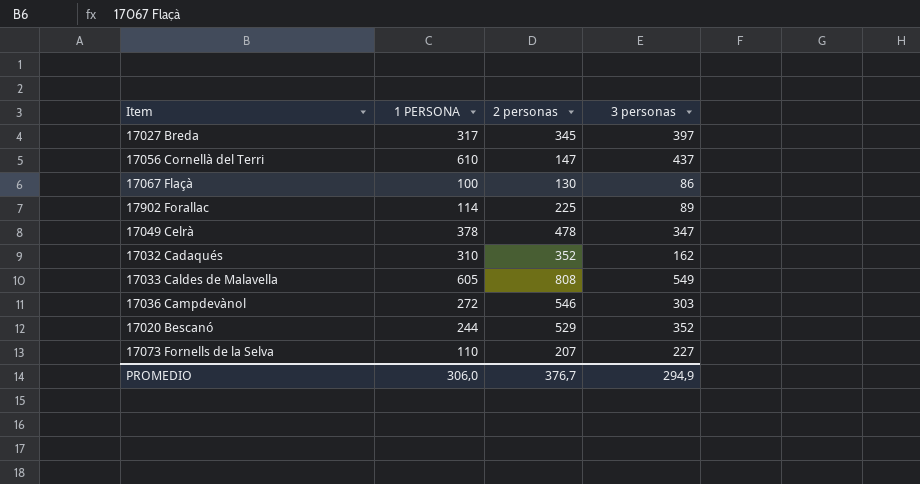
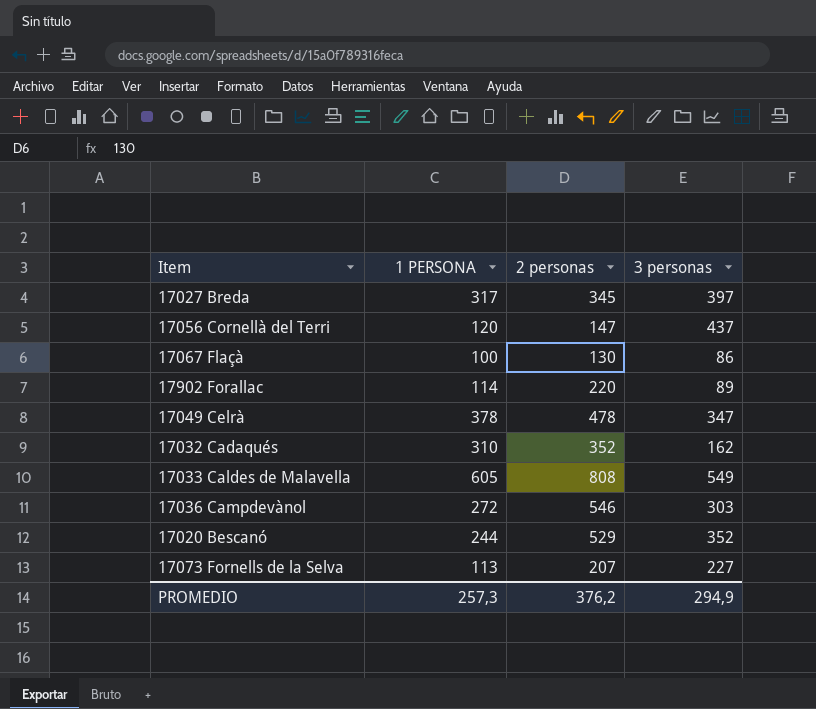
17056 Cornellà del Terri | 1 PERSONA: 610 -> 120
17902 Forallac | 2 personas: 225 -> 220
17073 Fornells de la Selva | 1 PERSONA: 110 -> 113
PROMEDIO | 1 PERSONA: 306,0 -> 257,3
PROMEDIO | 2 personas: 376,7 -> 376,2

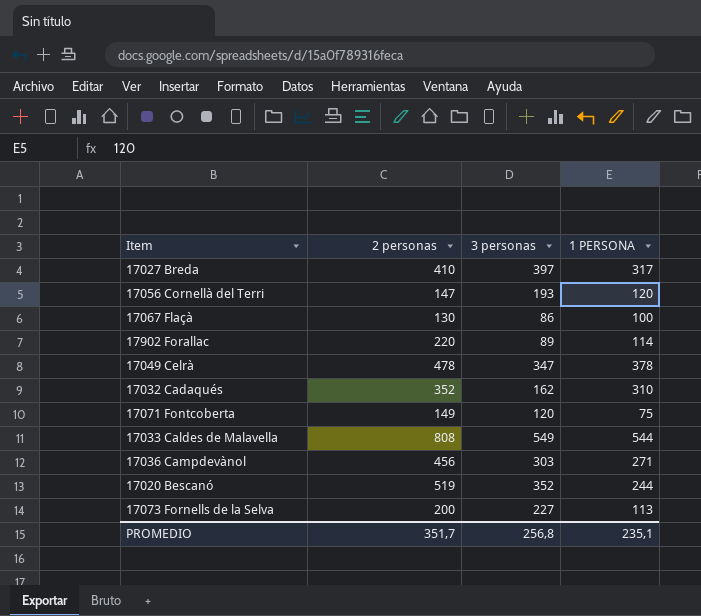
column 1 PERSONA | position: 2 -> 4
17027 Breda | 2 personas: 345 -> 410
17056 Cornellà del Terri | 3 personas: 437 -> 193
row 17071 Fontcoberta: none -> 149 | 120 | 75
17033 Caldes de Malavella | 1 PERSONA: 605 -> 544
17036 Campdevànol | 2 personas: 546 -> 456
17036 Campdevànol | 1 PERSONA: 272 -> 271
17020 Bescanó | 2 personas: 529 -> 519
17073 Fornells de la Selva | 2 personas: 207 -> 200
PROMEDIO | 2 personas: 376,2 -> 351,7
PROMEDIO | 3 personas: 294,9 -> 256,8
PROMEDIO | 1 PERSONA: 257,3 -> 235,1

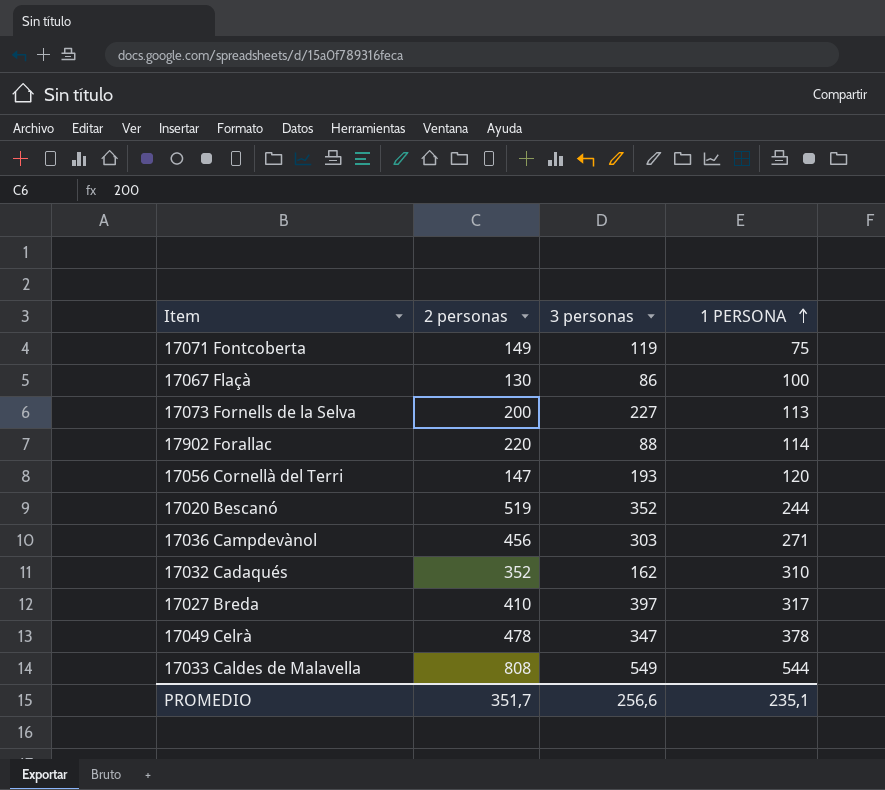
row order: none -> 1 PERSONA ascending
17071 Fontcoberta | 3 personas: 120 -> 119
17902 Forallac | 3 personas: 89 -> 88
PROMEDIO | 3 personas: 256,8 -> 256,6

